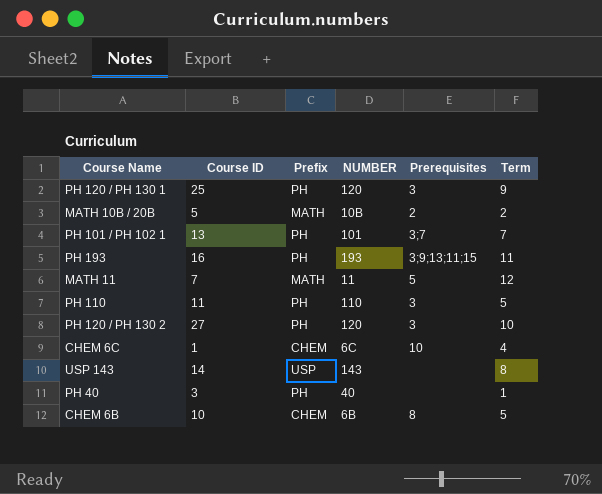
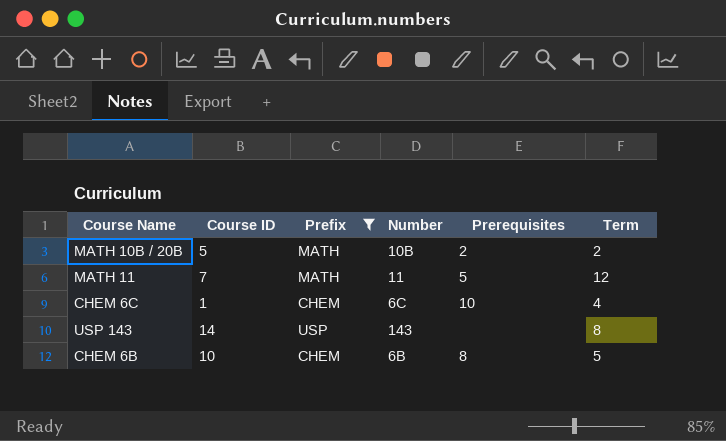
filter: none -> Prefix != PH
column name: NUMBER -> Number

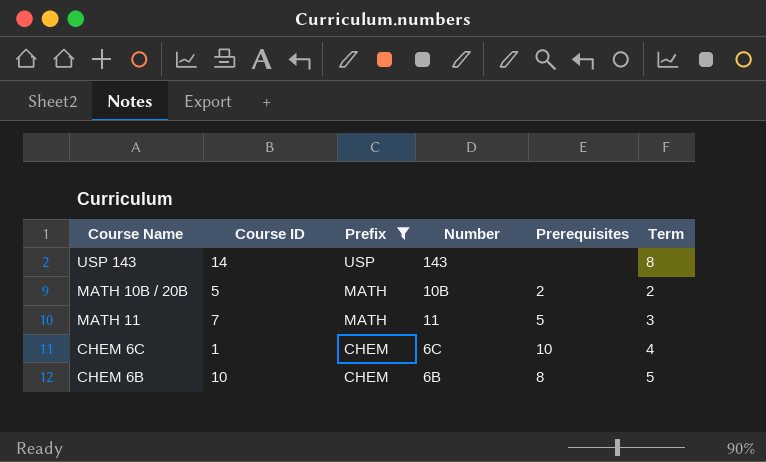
row order: none -> Prefix descending
MATH 11 | Term: 12 -> 3

